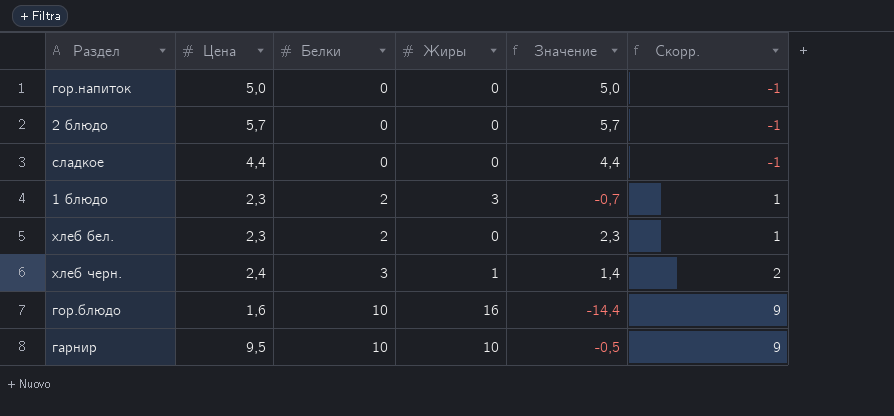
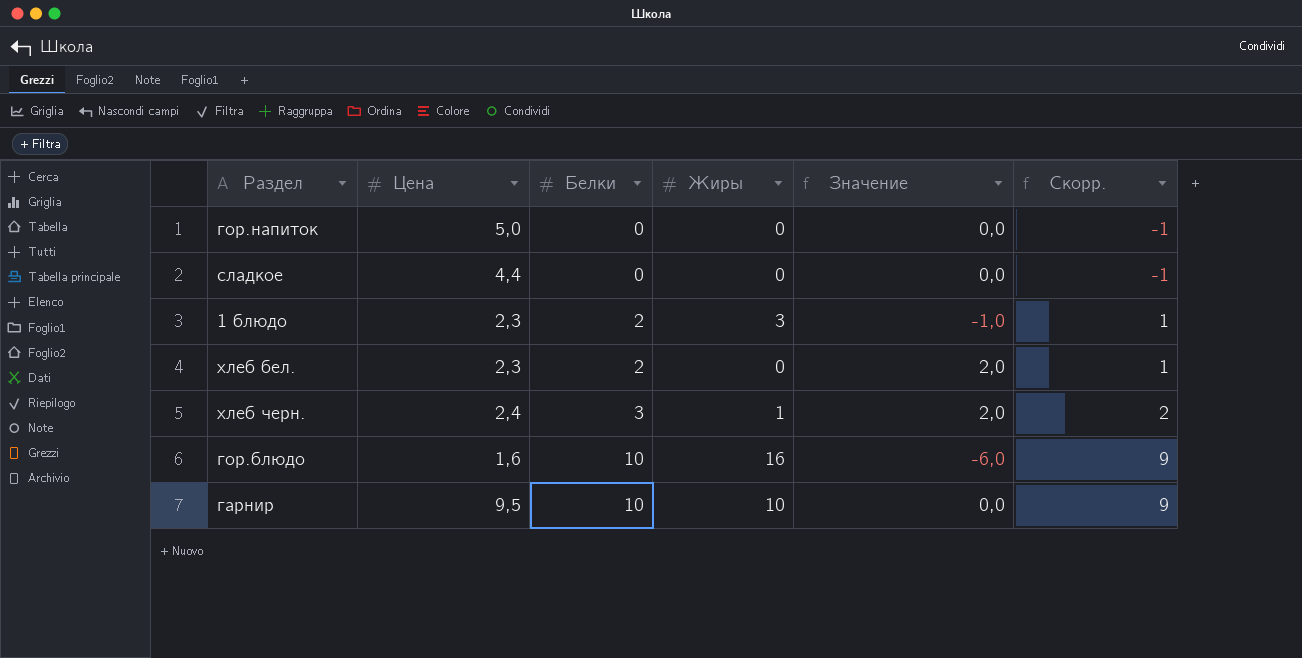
column Значение | formula: [Цена] - [Жиры] -> [Белки] - [Жиры]
row 2 блюдо: 5,7 | 0 | 0 | 5,7 | -1 -> none

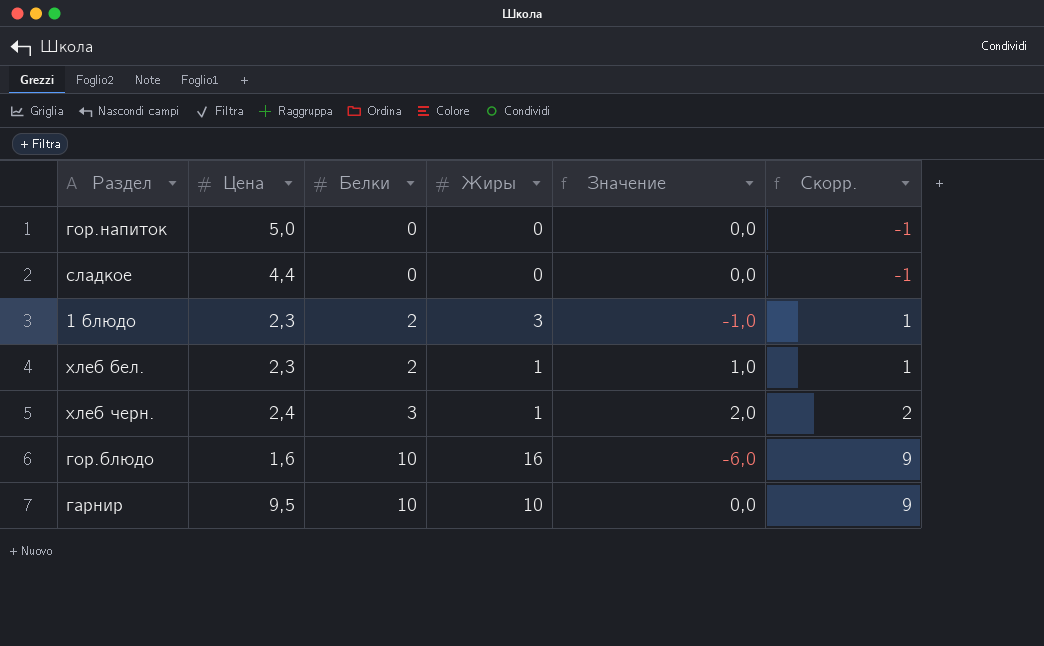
хлеб бел. | Жиры: 0 -> 1
хлеб бел. | Значение: 2,0 -> 1,0

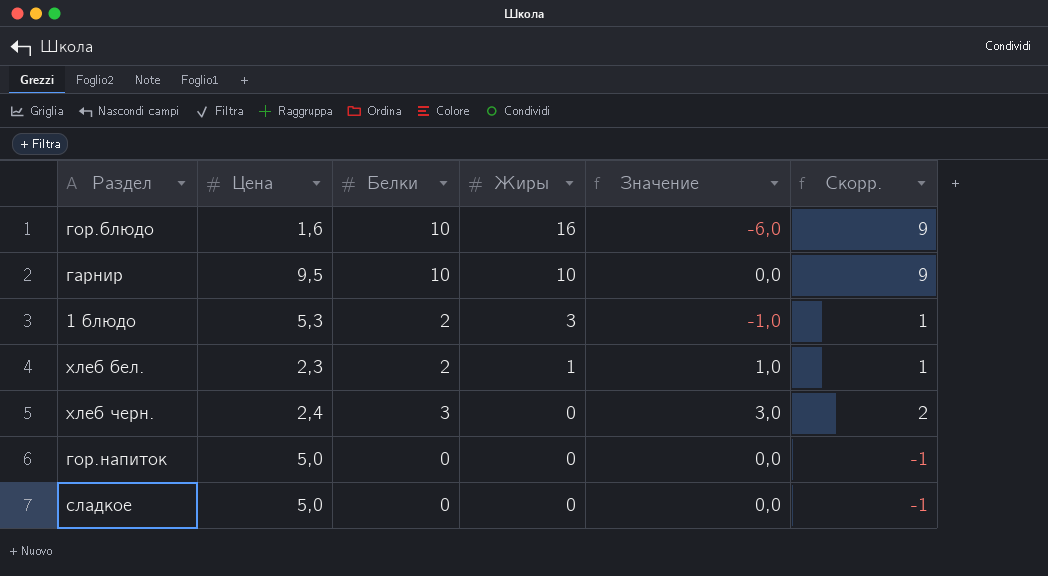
row order: Белки ascending -> Жиры descending
1 блюдо | Цена: 2,3 -> 5,3
хлеб черн. | Жиры: 1 -> 0
хлеб черн. | Значение: 2,0 -> 3,0
сладкое | Цена: 4,4 -> 5,0

